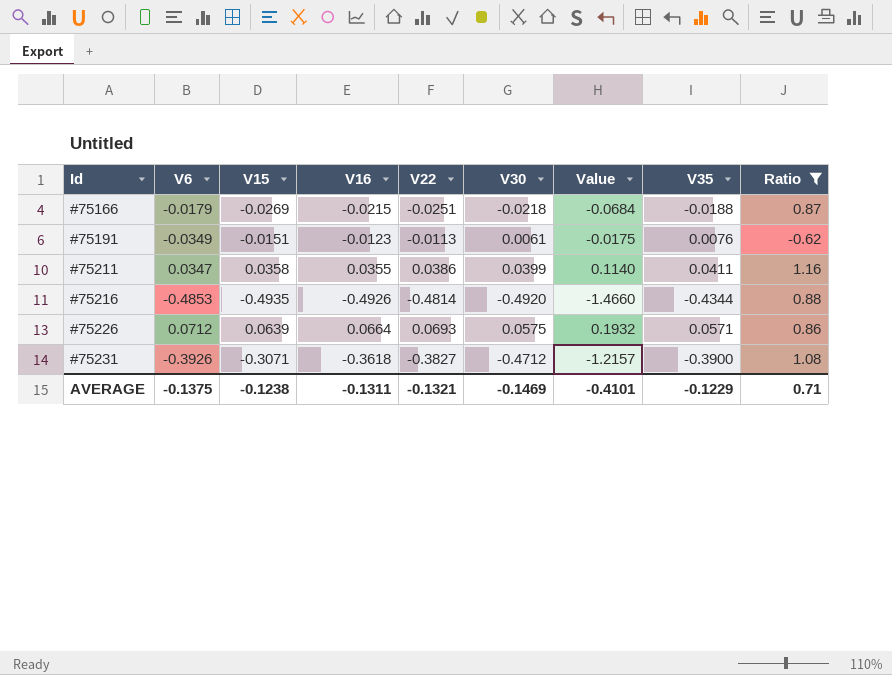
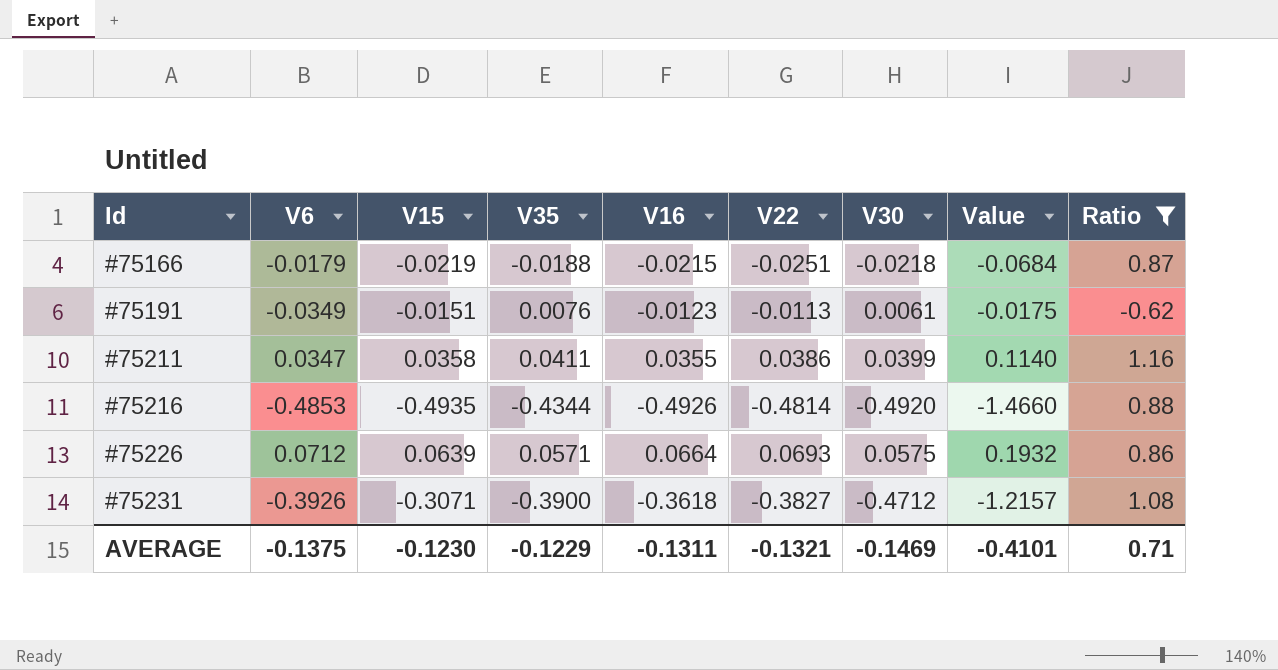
column V35 | position: 8 -> 4
#75166 | V15: -0.0269 -> -0.0219
AVERAGE | V15: -0.1238 -> -0.1230

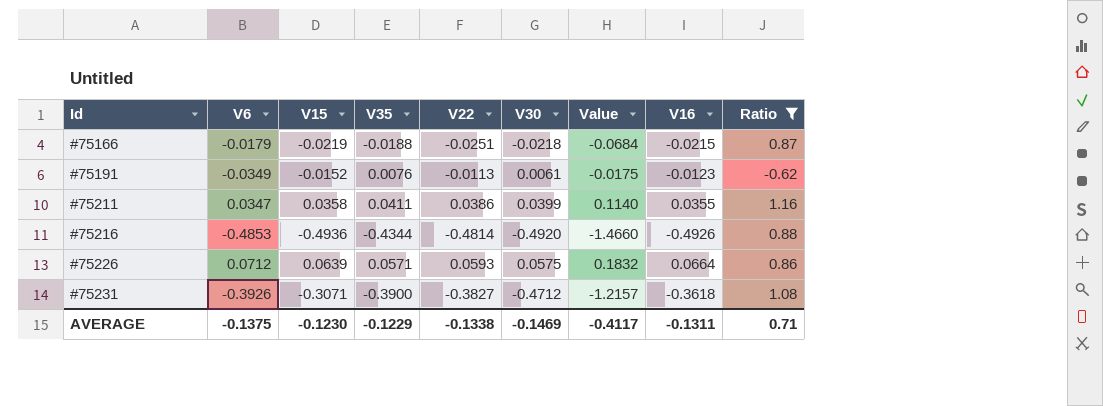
column V16 | position: 5 -> 8
#75191 | V15: -0.0151 -> -0.0152
#75216 | V15: -0.4935 -> -0.4936
#75226 | V22: 0.0693 -> 0.0593
#75226 | Value: 0.1932 -> 0.1832
AVERAGE | V22: -0.1321 -> -0.1338
AVERAGE | Value: -0.4101 -> -0.4117

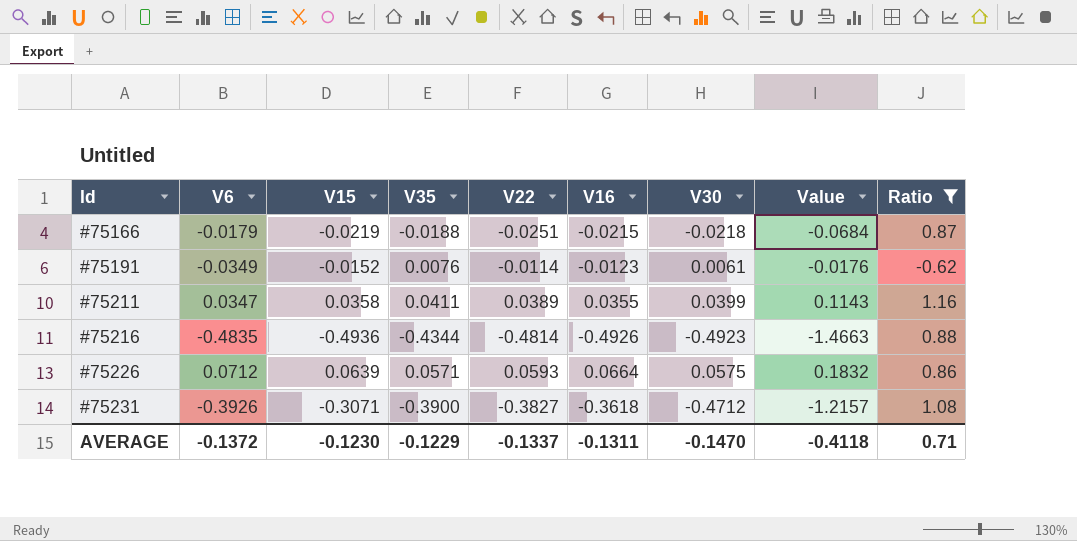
column V16 | position: 8 -> 6
#75191 | V22: -0.0113 -> -0.0114
#75191 | Value: -0.0175 -> -0.0176
#75211 | V22: 0.0386 -> 0.0389
#75211 | Value: 0.1140 -> 0.1143
#75216 | V6: -0.4853 -> -0.4835
#75216 | V30: -0.4920 -> -0.4923
#75216 | Value: -1.4660 -> -1.4663
AVERAGE | V6: -0.1375 -> -0.1372
AVERAGE | V22: -0.1338 -> -0.1337
AVERAGE | V30: -0.1469 -> -0.1470
AVERAGE | Value: -0.4117 -> -0.4118

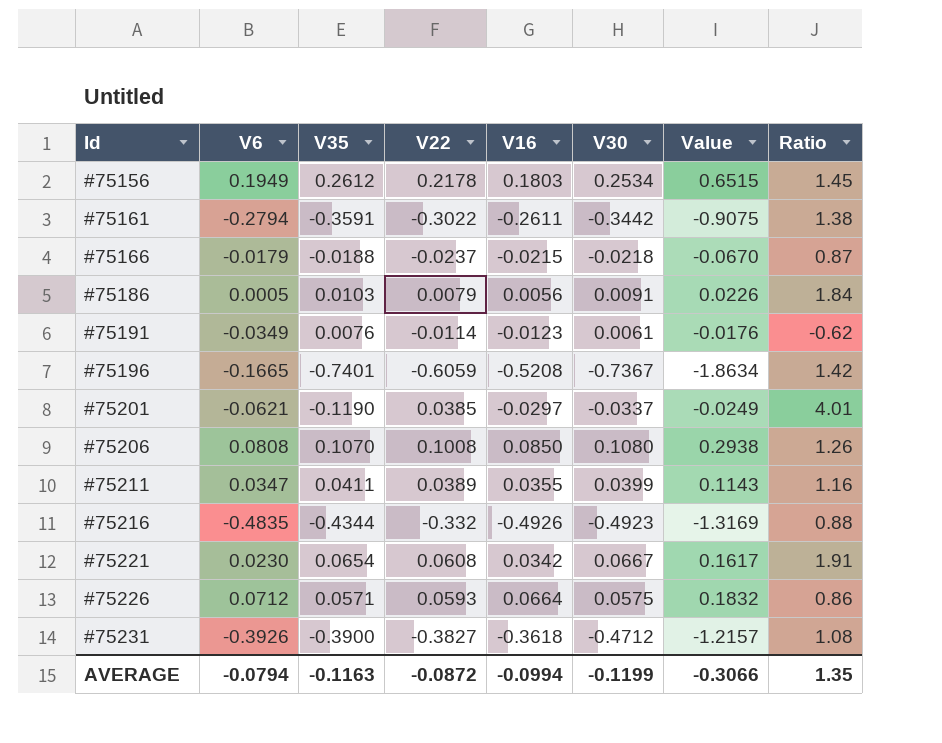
filter: Ratio <= 1.16 -> none
column V15 | position: 3 -> none
#75166 | V22: -0.0251 -> -0.0237
#75166 | Value: -0.0684 -> -0.0670
#75216 | V22: -0.4814 -> -0.332
#75216 | Value: -1.4663 -> -1.3169
AVERAGE | V6: -0.1372 -> -0.0794
AVERAGE | V35: -0.1229 -> -0.1163
AVERAGE | V22: -0.1337 -> -0.0872
AVERAGE | V16: -0.1311 -> -0.0994
AVERAGE | V30: -0.1470 -> -0.1199
AVERAGE | Value: -0.4118 -> -0.3066
AVERAGE | Ratio: 0.71 -> 1.35

